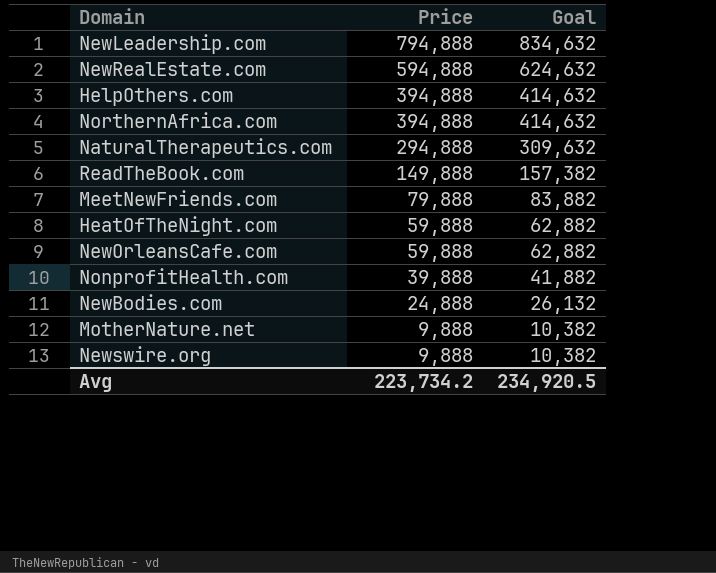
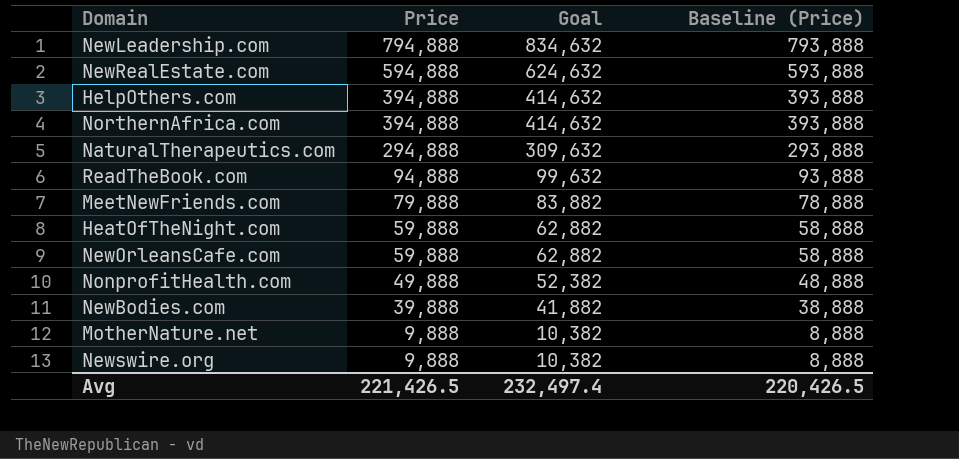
column Baseline (Price) | formula: none -> [Price] - 1000
ReadTheBook.com | Price: 149,888 -> 94,888
ReadTheBook.com | Goal: 157,382 -> 99,632
NonprofitHealth.com | Price: 39,888 -> 49,888
NonprofitHealth.com | Goal: 41,882 -> 52,382
NewBodies.com | Price: 24,888 -> 39,888
NewBodies.com | Goal: 26,132 -> 41,882
Avg | Price: 223,734.2 -> 221,426.5
Avg | Goal: 234,920.5 -> 232,497.4

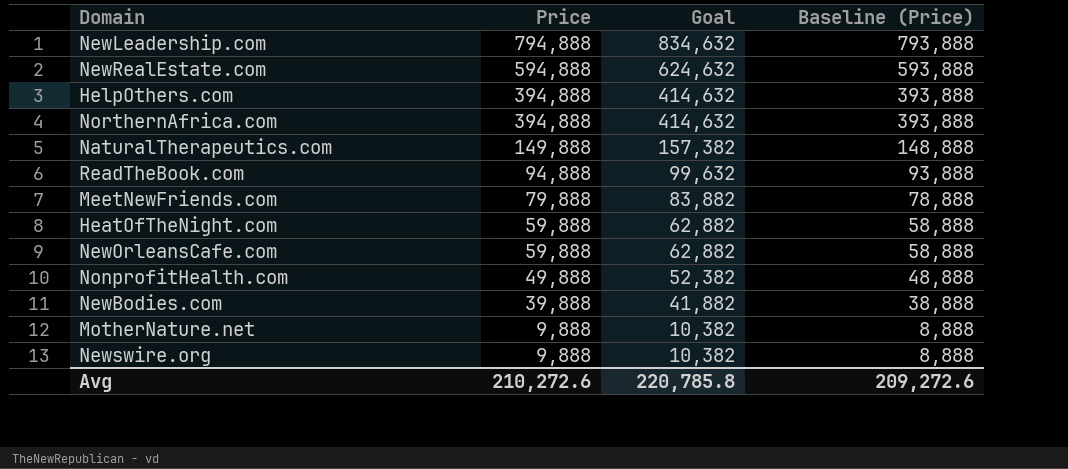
NaturalTherapeutics.com | Price: 294,888 -> 149,888
NaturalTherapeutics.com | Goal: 309,632 -> 157,382
NaturalTherapeutics.com | Baseline (Price): 293,888 -> 148,888
Avg | Price: 221,426.5 -> 210,272.6
Avg | Goal: 232,497.4 -> 220,785.8
Avg | Baseline (Price): 220,426.5 -> 209,272.6

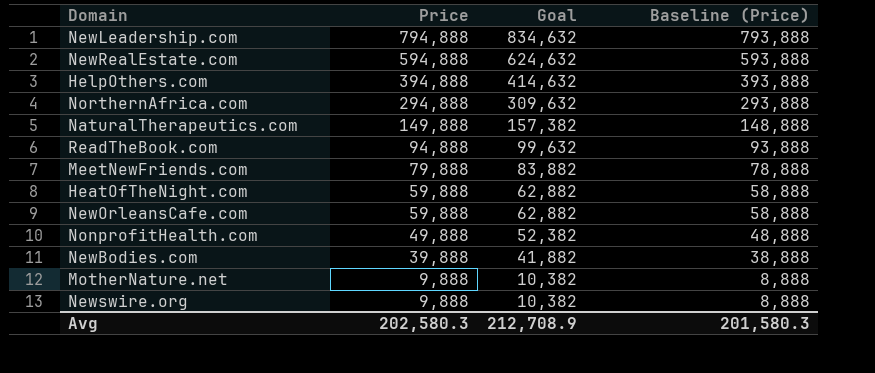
NorthernAfrica.com | Price: 394,888 -> 294,888
NorthernAfrica.com | Goal: 414,632 -> 309,632
NorthernAfrica.com | Baseline (Price): 393,888 -> 293,888
Avg | Price: 210,272.6 -> 202,580.3
Avg | Goal: 220,785.8 -> 212,708.9
Avg | Baseline (Price): 209,272.6 -> 201,580.3

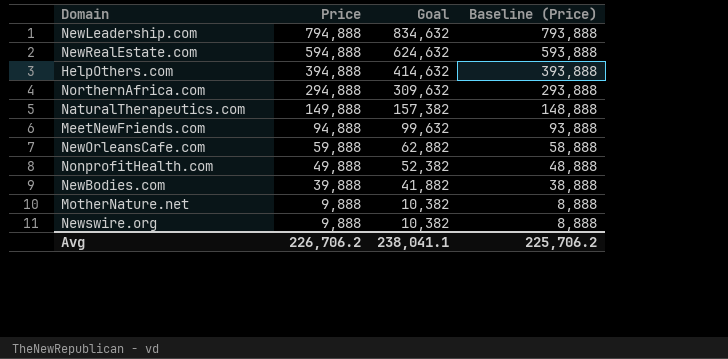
row ReadTheBook.com: 94,888 | 99,632 | 93,888 -> none
row HeatOfTheNight.com: 59,888 | 62,882 | 58,888 -> none
MeetNewFriends.com | Price: 79,888 -> 94,888
MeetNewFriends.com | Goal: 83,882 -> 99,632
MeetNewFriends.com | Baseline (Price): 78,888 -> 93,888
Avg | Price: 202,580.3 -> 226,706.2
Avg | Goal: 212,708.9 -> 238,041.1
Avg | Baseline (Price): 201,580.3 -> 225,706.2

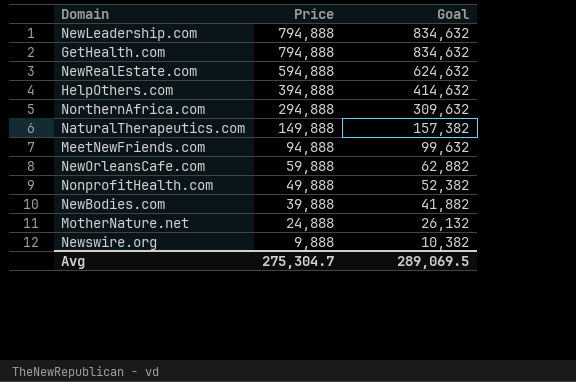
column Baseline (Price) | formula: [Price] - 1000 -> none
row GetHealth.com: none -> 794,888 | 834,632
MotherNature.net | Price: 9,888 -> 24,888
MotherNature.net | Goal: 10,382 -> 26,132
Avg | Price: 226,706.2 -> 275,304.7
Avg | Goal: 238,041.1 -> 289,069.5

